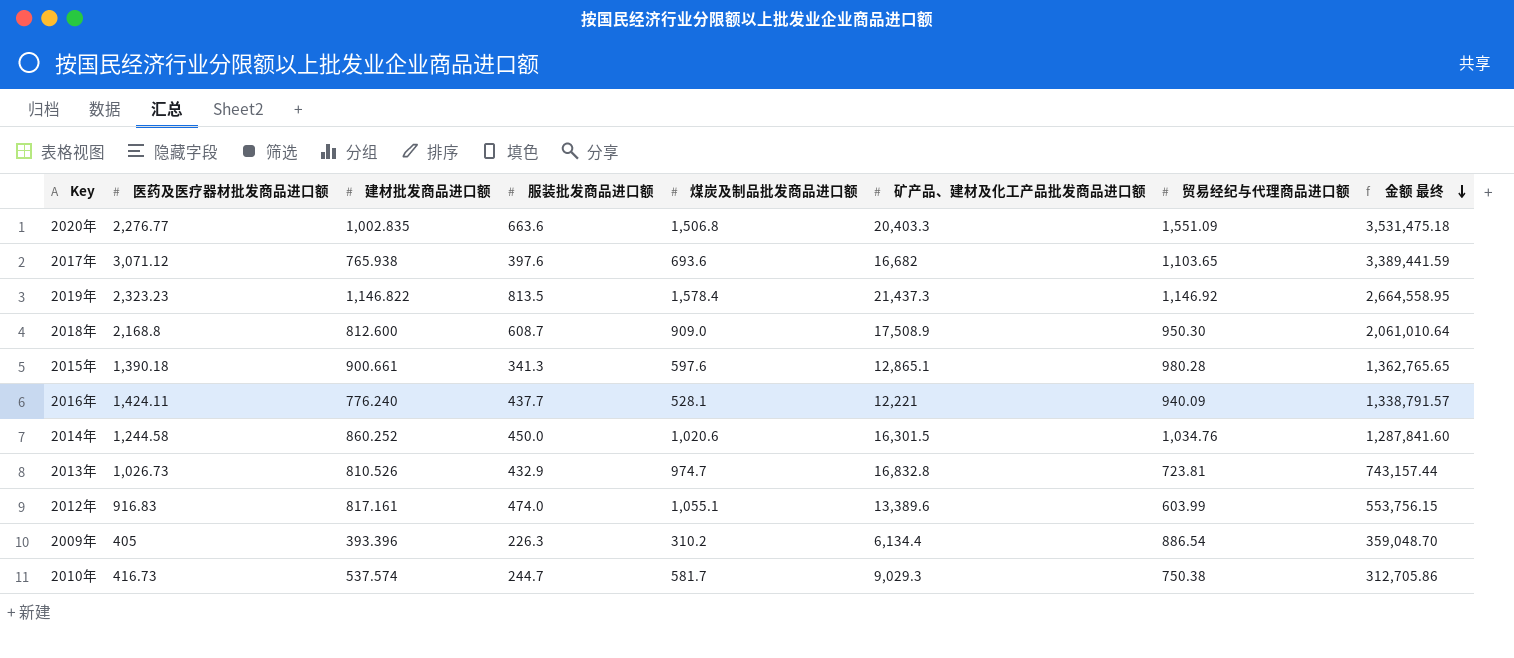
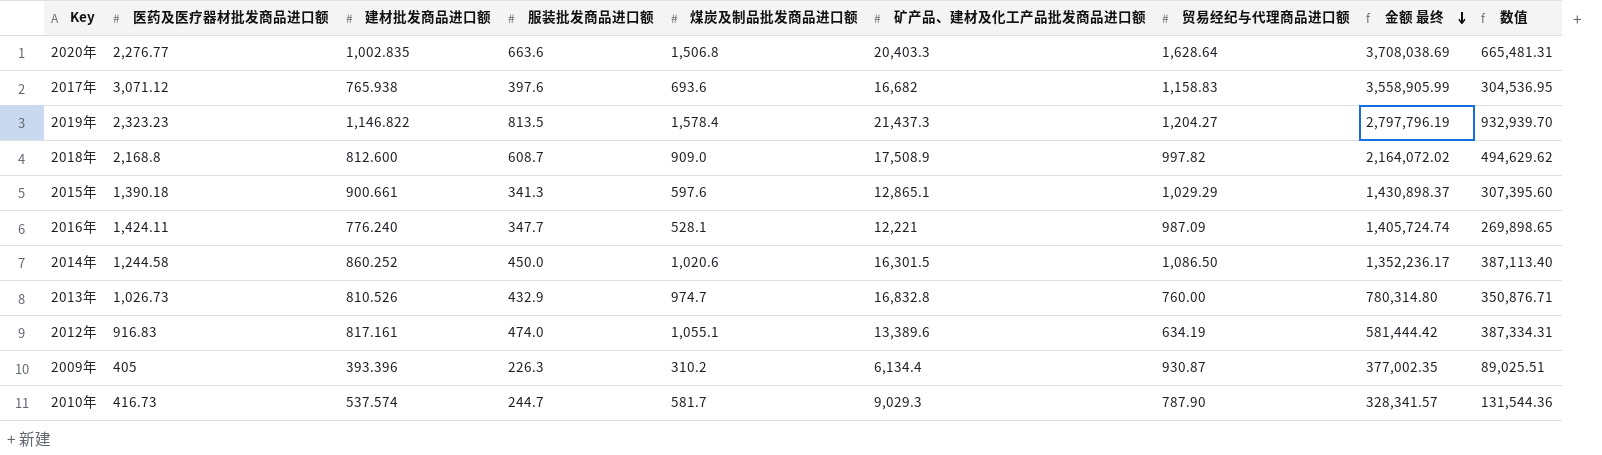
column 数值 | formula: none -> [建材批发商品进口额] * [服装批发商品进口额]
2020年 | 贸易经纪与代理商品进口额: 1,551.09 -> 1,628.64
2020年 | 金额 最终: 3,531,475.18 -> 3,708,038.69
2017年 | 贸易经纪与代理商品进口额: 1,103.65 -> 1,158.83
2017年 | 金额 最终: 3,389,441.59 -> 3,558,905.99
2019年 | 贸易经纪与代理商品进口额: 1,146.92 -> 1,204.27
2019年 | 金额 最终: 2,664,558.95 -> 2,797,796.19
2018年 | 贸易经纪与代理商品进口额: 950.30 -> 997.82
2018年 | 金额 最终: 2,061,010.64 -> 2,164,072.02
2015年 | 贸易经纪与代理商品进口额: 980.28 -> 1,029.29
2015年 | 金额 最终: 1,362,765.65 -> 1,430,898.37
2016年 | 服装批发商品进口额: 437.7 -> 347.7
2016年 | 贸易经纪与代理商品进口额: 940.09 -> 987.09
2016年 | 金额 最终: 1,338,791.57 -> 1,405,724.74
2014年 | 贸易经纪与代理商品进口额: 1,034.76 -> 1,086.50
2014年 | 金额 最终: 1,287,841.60 -> 1,352,236.17
2013年 | 贸易经纪与代理商品进口额: 723.81 -> 760.00
2013年 | 金额 最终: 743,157.44 -> 780,314.80
2012年 | 贸易经纪与代理商品进口额: 603.99 -> 634.19
2012年 | 金额 最终: 553,756.15 -> 581,444.42
2009年 | 贸易经纪与代理商品进口额: 886.54 -> 930.87
2009年 | 金额 最终: 359,048.70 -> 377,002.35
2010年 | 贸易经纪与代理商品进口额: 750.38 -> 787.90
2010年 | 金额 最终: 312,705.86 -> 328,341.57

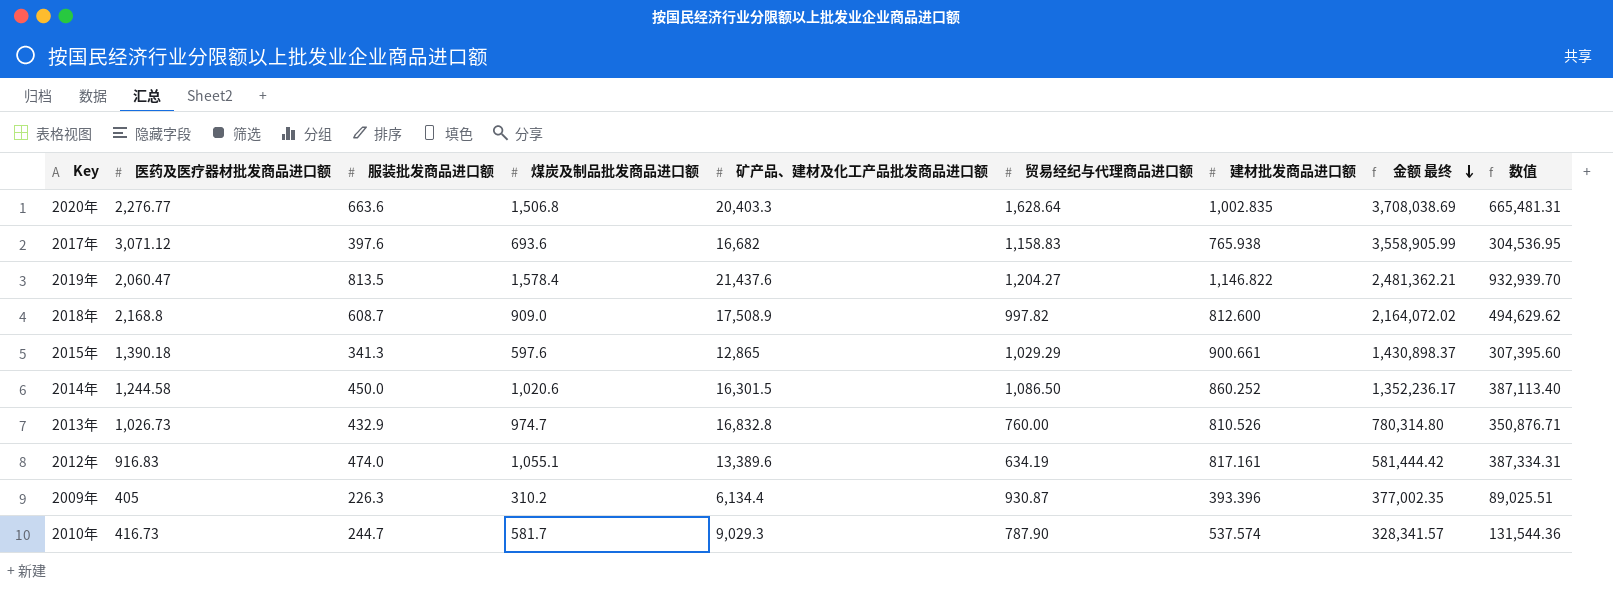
column 建材批发商品进口额 | position: 3 -> 7
row 2016年: 1,424.11 | 776.240 | 347.7 | 528.1 | 12,221 | 987.09 | 1,405,724.74 | 269,898.65 -> none
2019年 | 医药及医疗器材批发商品进口额: 2,323.23 -> 2,060.47
2019年 | 矿产品、建材及化工产品批发商品进口额: 21,437.3 -> 21,437.6
2019年 | 金额 最终: 2,797,796.19 -> 2,481,362.21
2015年 | 矿产品、建材及化工产品批发商品进口额: 12,865.1 -> 12,865

